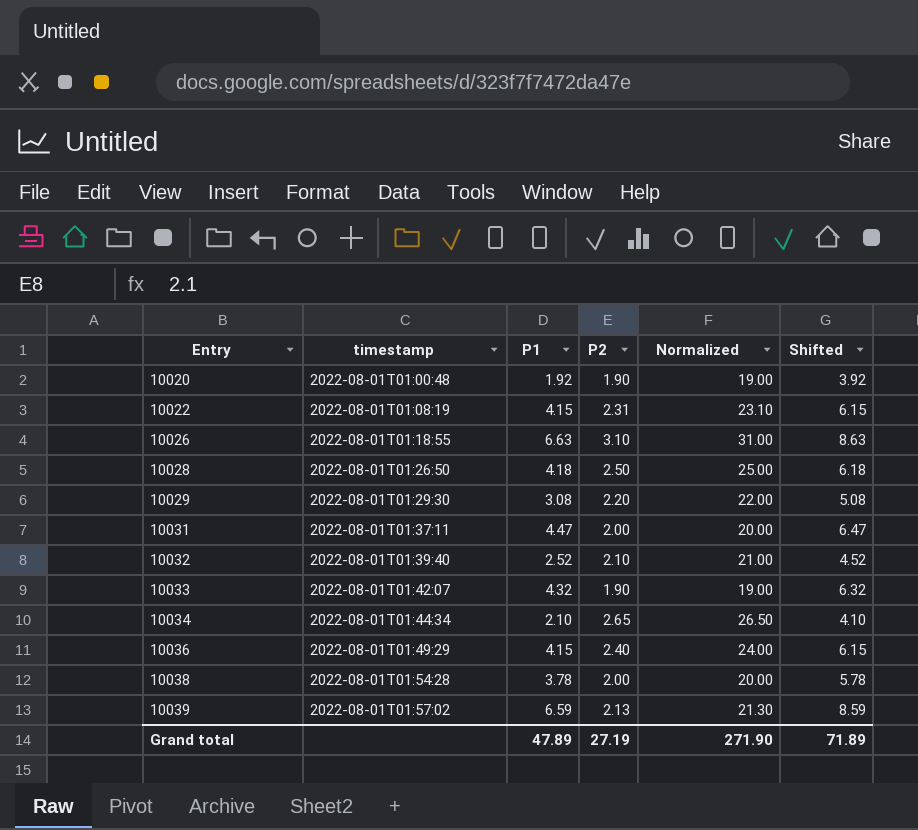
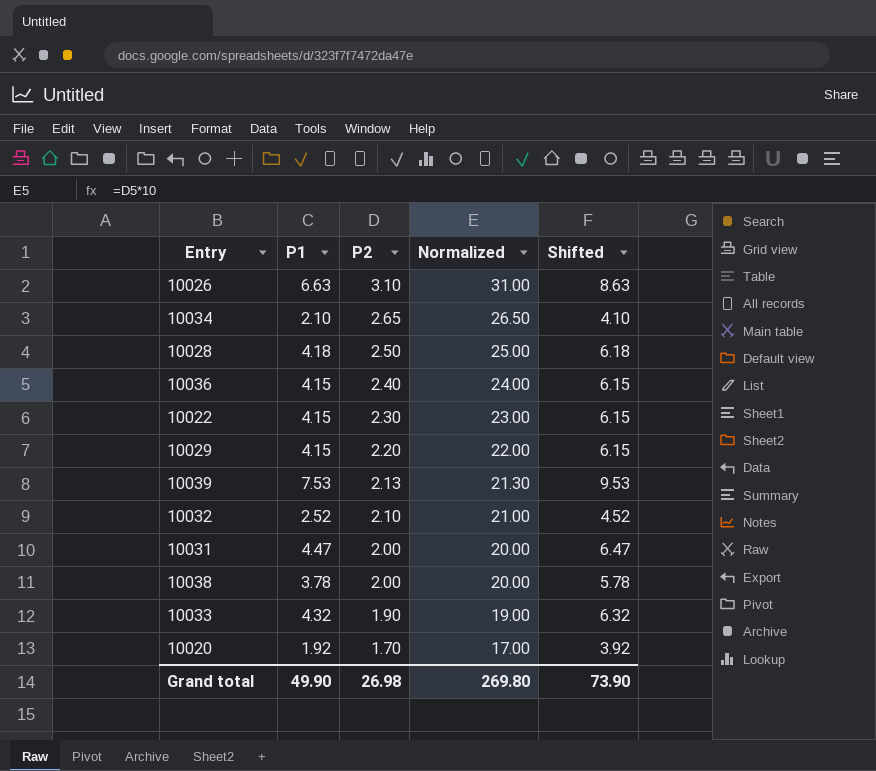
row order: Entry ascending -> P2 descending
column timestamp | position: 2 -> none
10022 | P2: 2.31 -> 2.30
10022 | Normalized: 23.10 -> 23.00
10029 | P1: 3.08 -> 4.15
10029 | Shifted: 5.08 -> 6.15
10039 | P1: 6.59 -> 7.53
10039 | Shifted: 8.59 -> 9.53
10020 | P2: 1.90 -> 1.70
10020 | Normalized: 19.00 -> 17.00
Grand total | P1: 47.89 -> 49.90
Grand total | P2: 27.19 -> 26.98
Grand total | Normalized: 271.90 -> 269.80
Grand total | Shifted: 71.89 -> 73.90

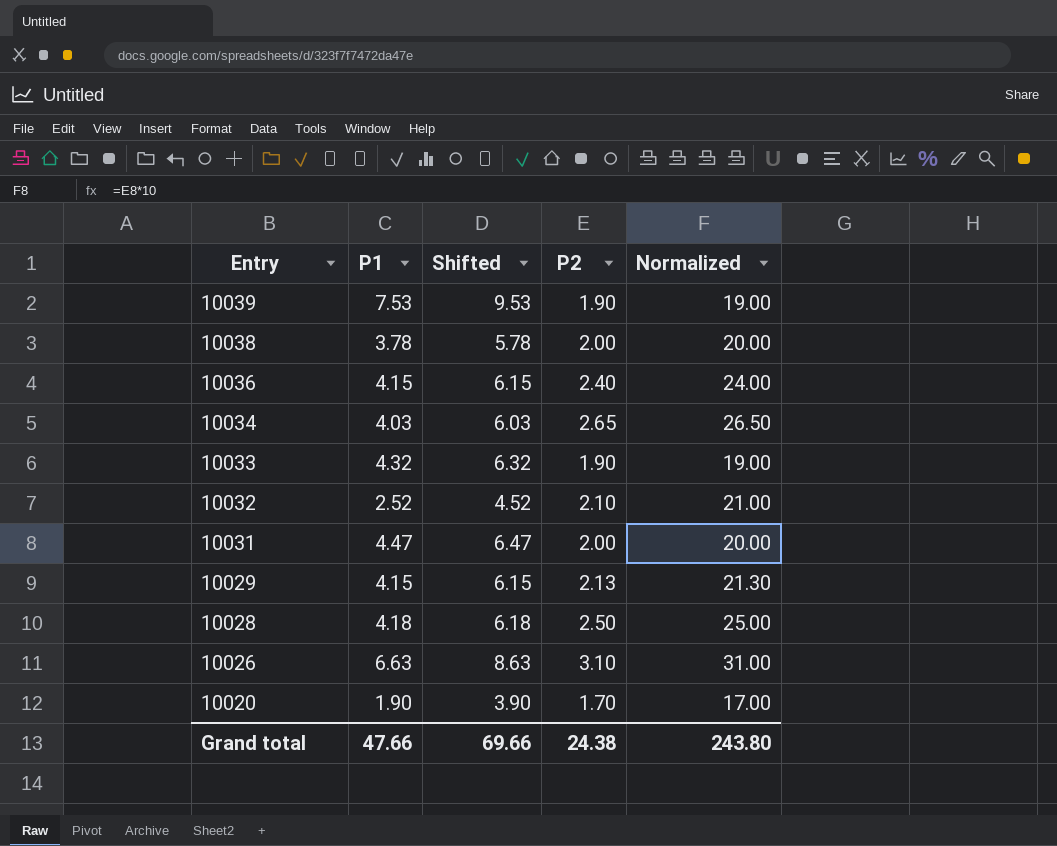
row order: P2 descending -> Entry descending
column Shifted | position: 5 -> 3
row 10022: 4.15 | 2.30 | 23.00 | 6.15 -> none
10039 | P2: 2.13 -> 1.90
10039 | Normalized: 21.30 -> 19.00
10034 | P1: 2.10 -> 4.03
10034 | Shifted: 4.10 -> 6.03
10029 | P2: 2.20 -> 2.13
10029 | Normalized: 22.00 -> 21.30
10020 | P1: 1.92 -> 1.90
10020 | Shifted: 3.92 -> 3.90
Grand total | P1: 49.90 -> 47.66
Grand total | Shifted: 73.90 -> 69.66
Grand total | P2: 26.98 -> 24.38
Grand total | Normalized: 269.80 -> 243.80

